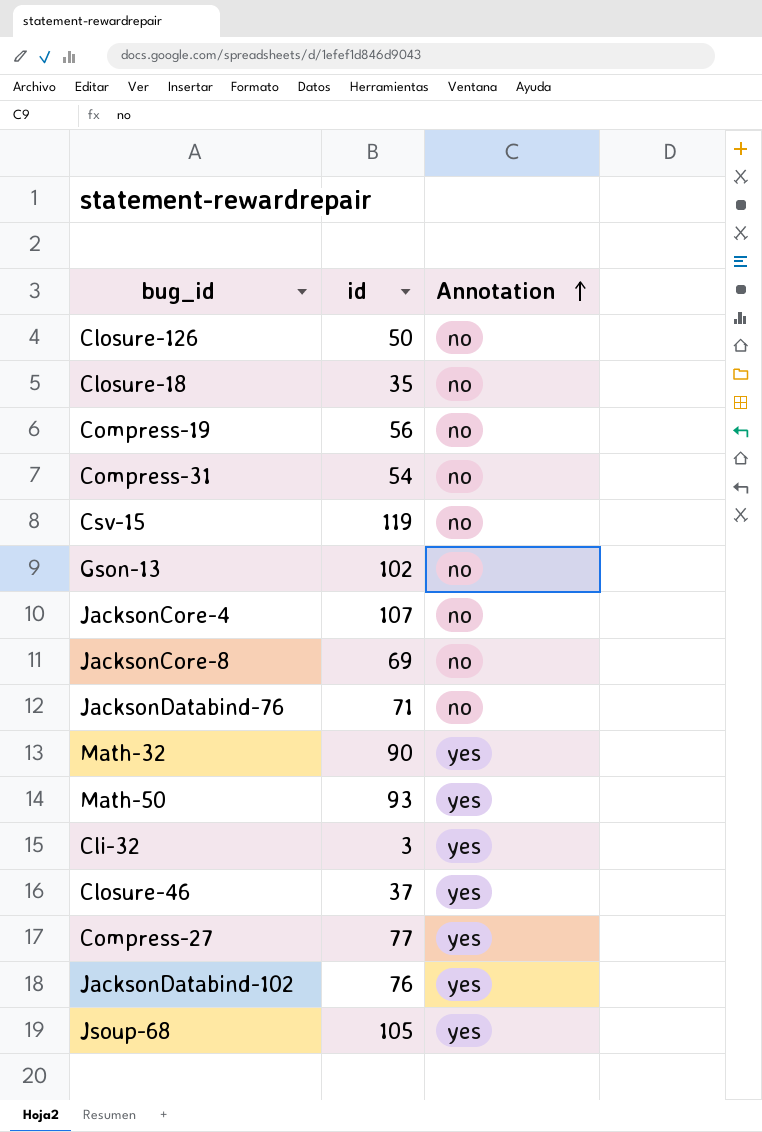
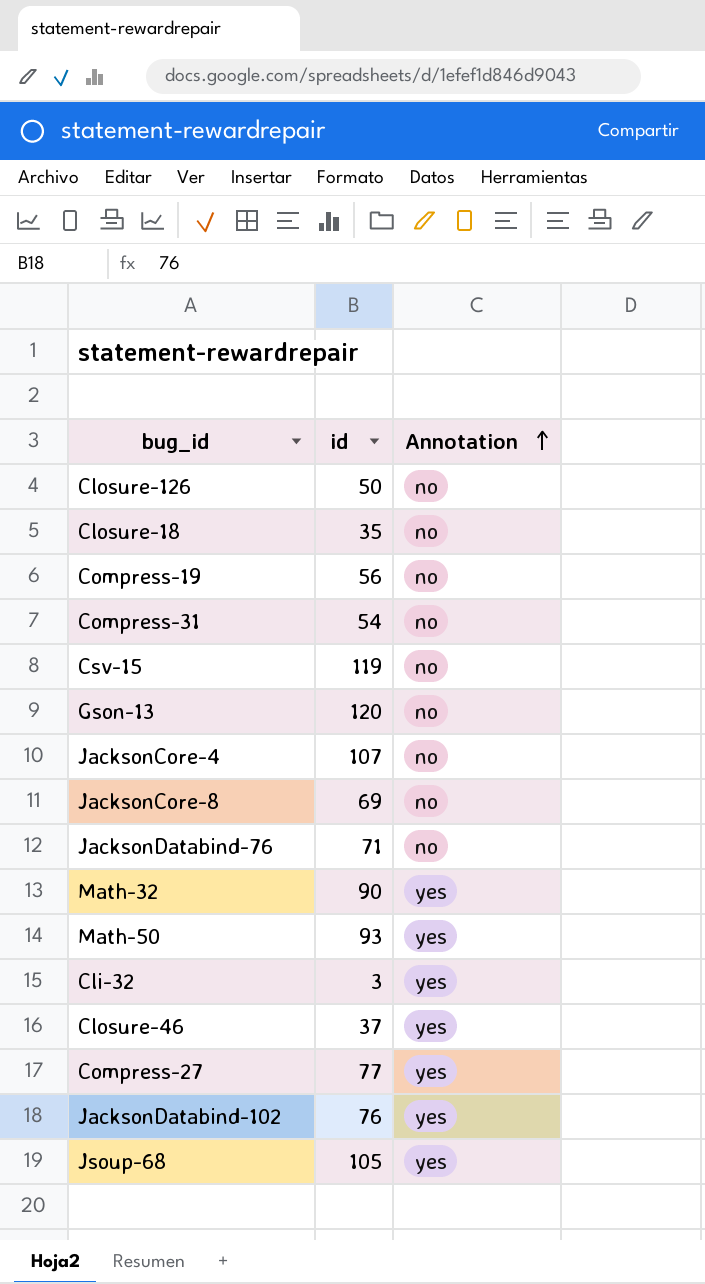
Gson-13 | id: 102 -> 120

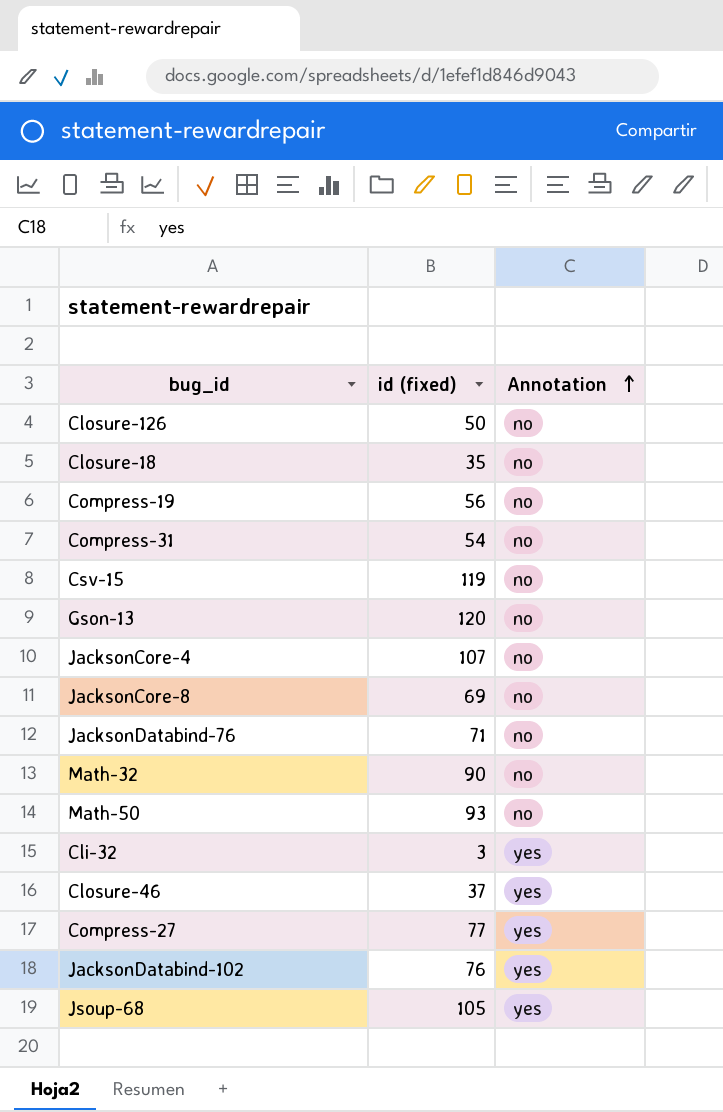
column name: id -> id (fixed)
Math-32 | Annotation: yes -> no
Math-50 | Annotation: yes -> no

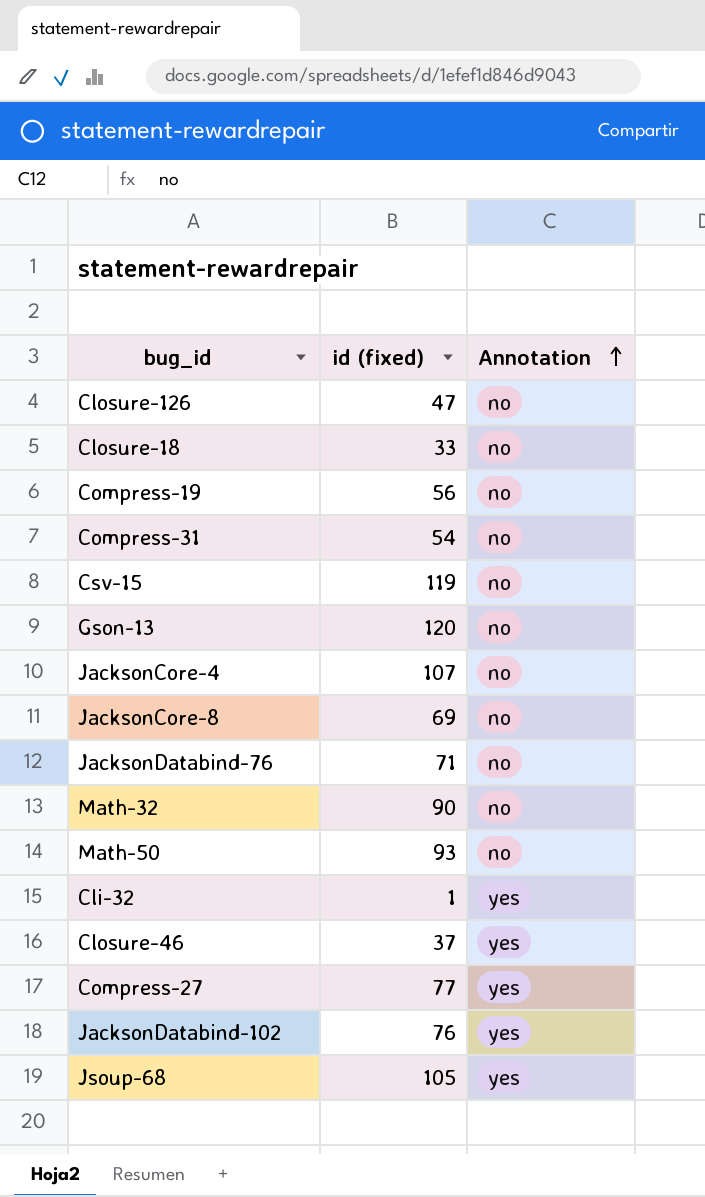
Closure-126 | id (fixed): 50 -> 47
Closure-18 | id (fixed): 35 -> 33
Cli-32 | id (fixed): 3 -> 1

